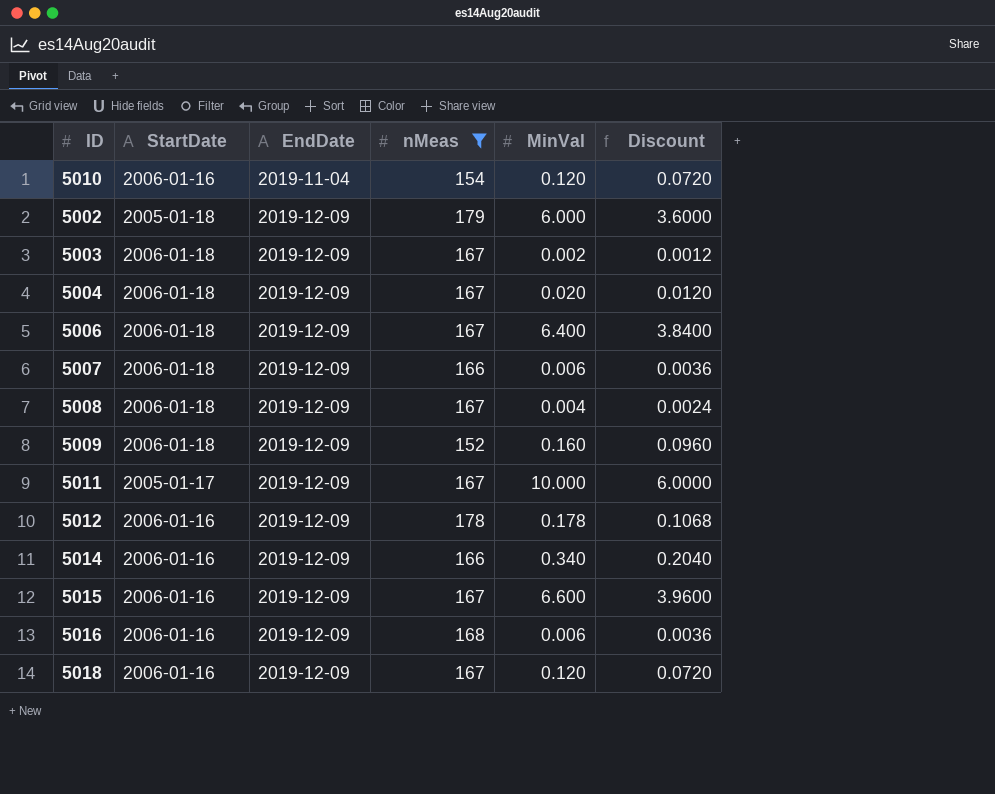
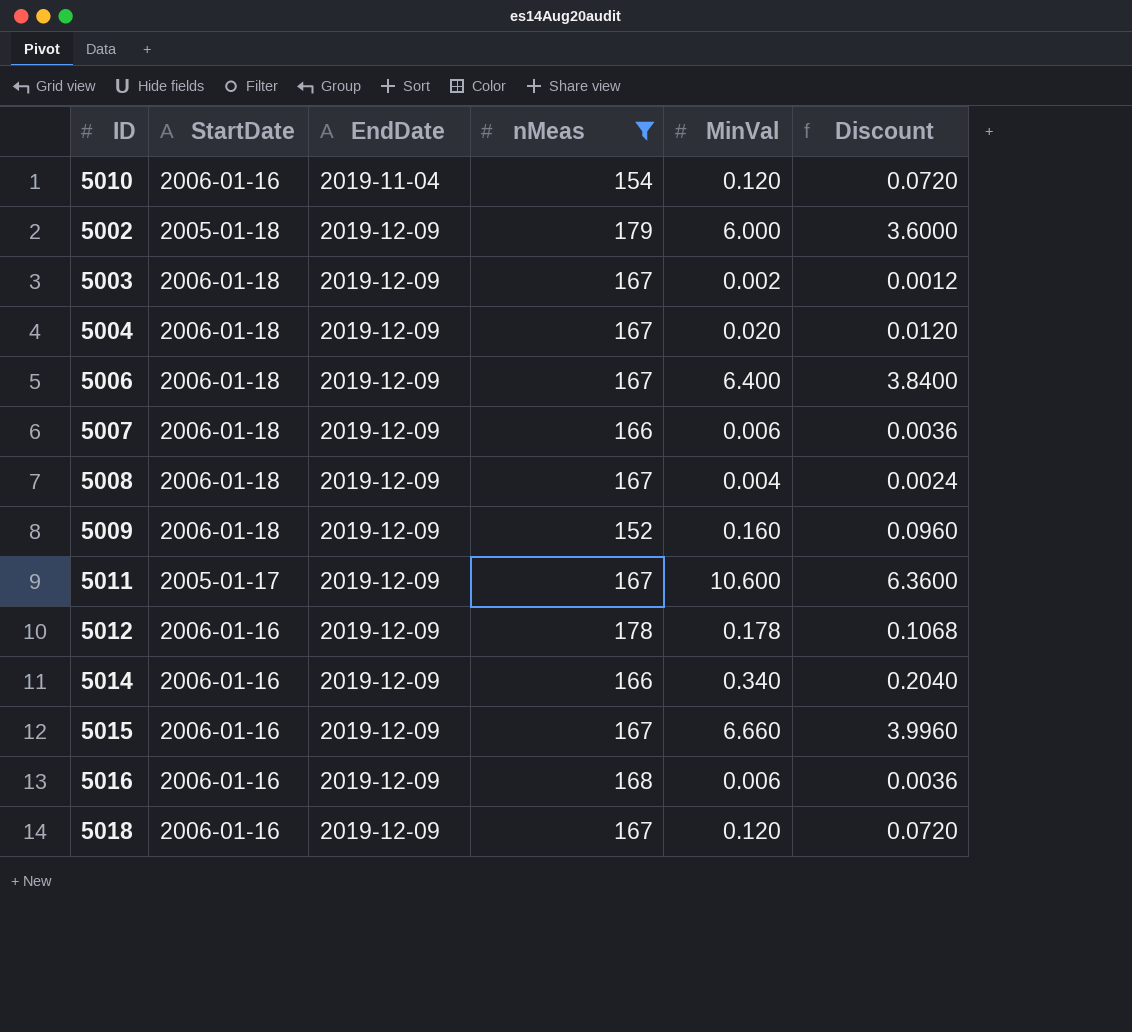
5011 | MinVal: 10.000 -> 10.600
5011 | Discount: 6.0000 -> 6.3600
5015 | MinVal: 6.600 -> 6.660
5015 | Discount: 3.9600 -> 3.9960

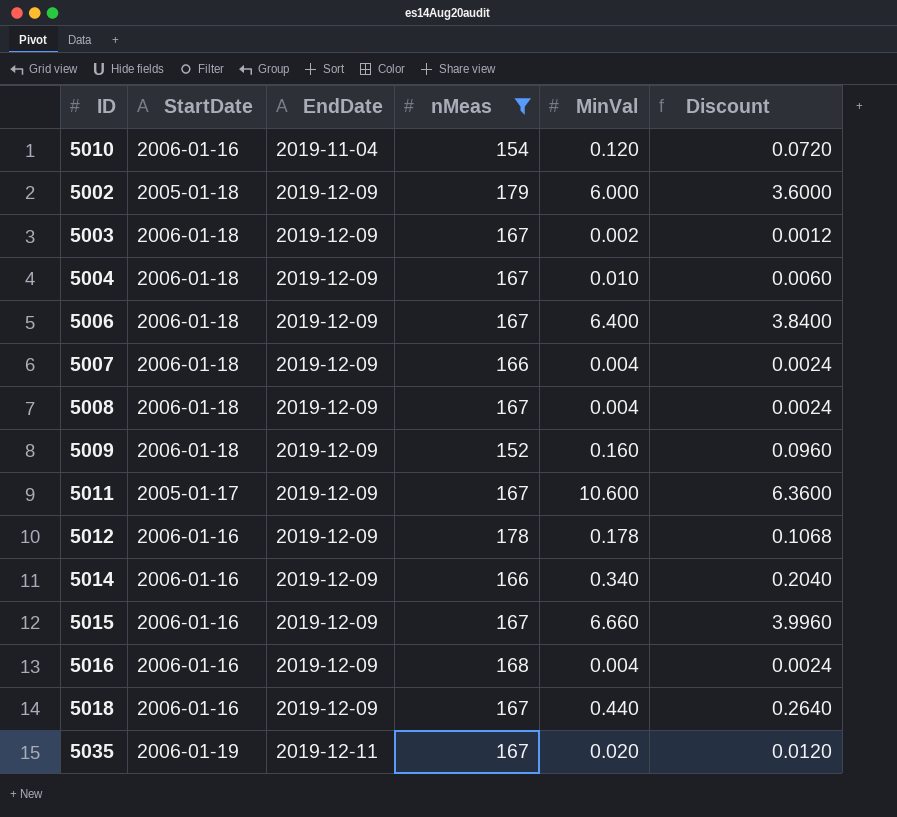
5004 | MinVal: 0.020 -> 0.010
5004 | Discount: 0.0120 -> 0.0060
5007 | MinVal: 0.006 -> 0.004
5007 | Discount: 0.0036 -> 0.0024
5016 | MinVal: 0.006 -> 0.004
5016 | Discount: 0.0036 -> 0.0024
5018 | MinVal: 0.120 -> 0.440
5018 | Discount: 0.0720 -> 0.2640
row 5035: none -> 2006-01-19 | 2019-12-11 | 167 | 0.020 | 0.0120

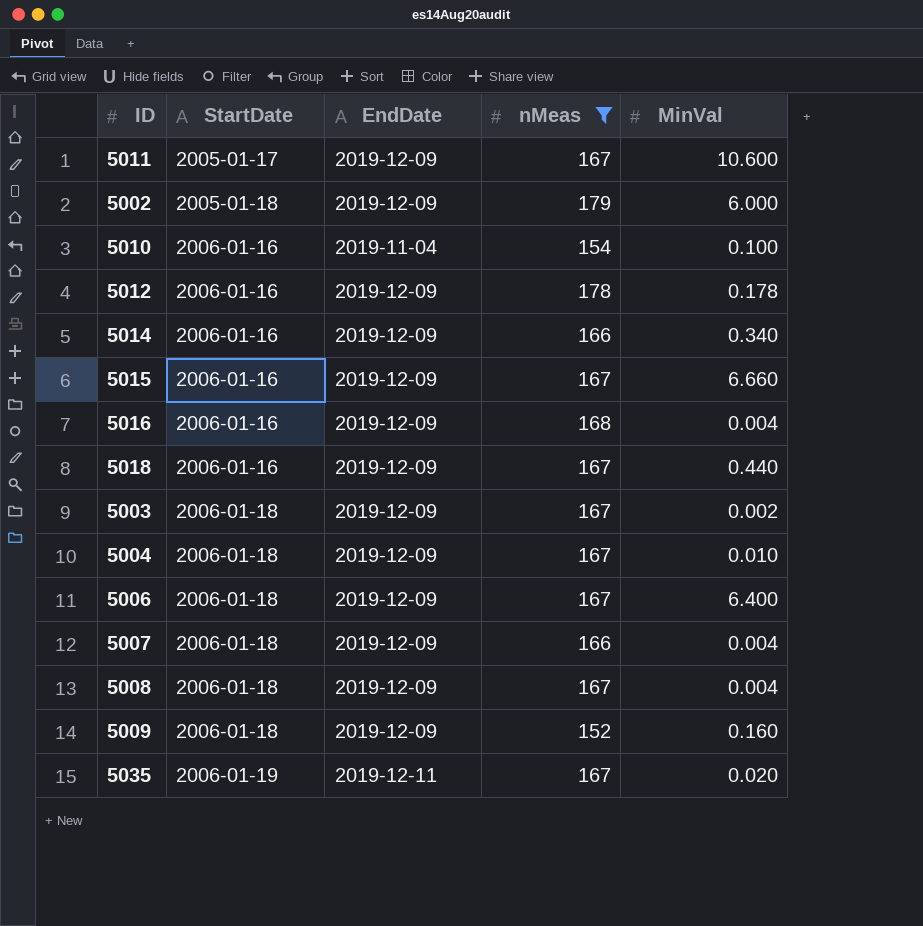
row order: EndDate ascending -> StartDate ascending
column Discount | formula: [MinVal] * 0.6 -> none
5010 | MinVal: 0.120 -> 0.100

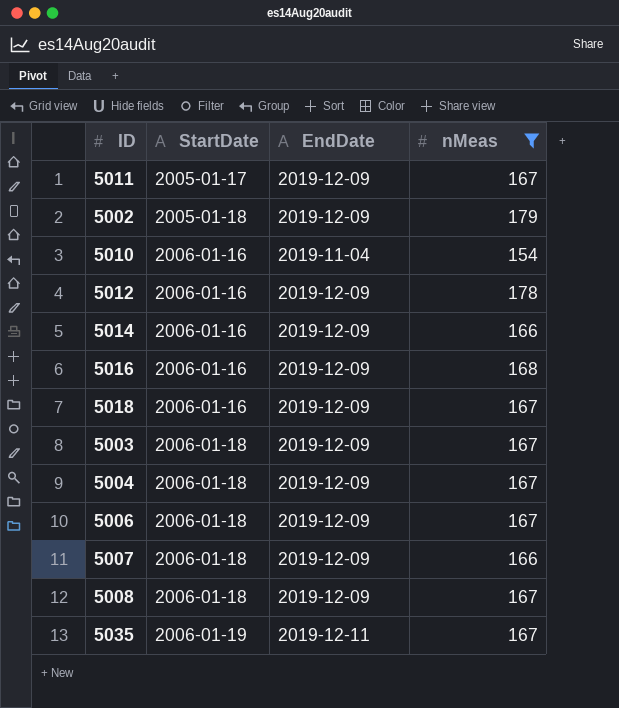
column MinVal | position: 5 -> none
row 5015: 2006-01-16 | 2019-12-09 | 167 | 6.660 -> none
row 5009: 2006-01-18 | 2019-12-09 | 152 | 0.160 -> none

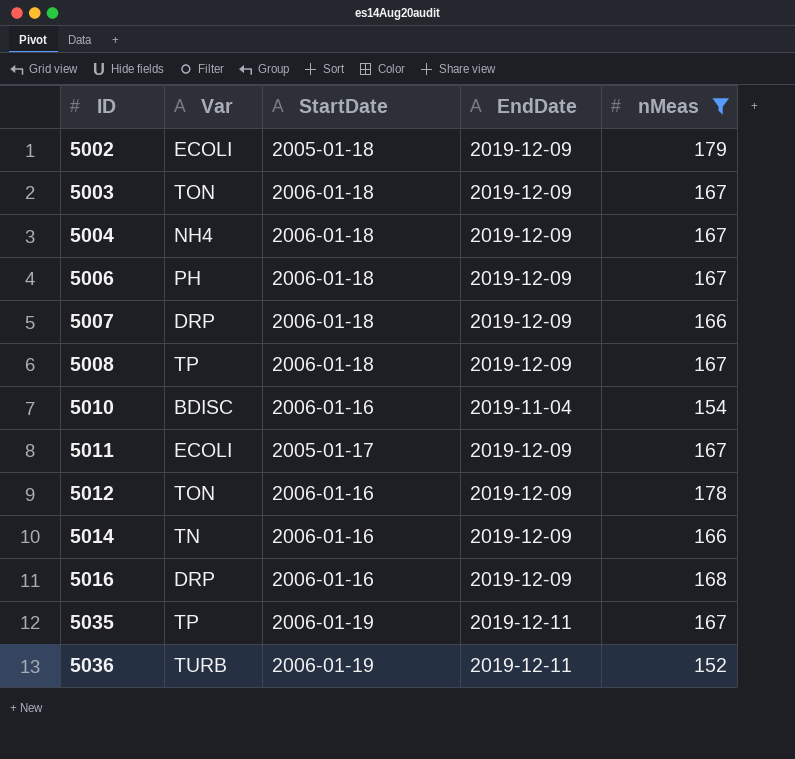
row order: StartDate ascending -> ID ascending
column Var | position: none -> 2
row 5018: 2006-01-16 | 2019-12-09 | 167 -> none
row 5036: none -> TURB | 2006-01-19 | 2019-12-11 | 152

